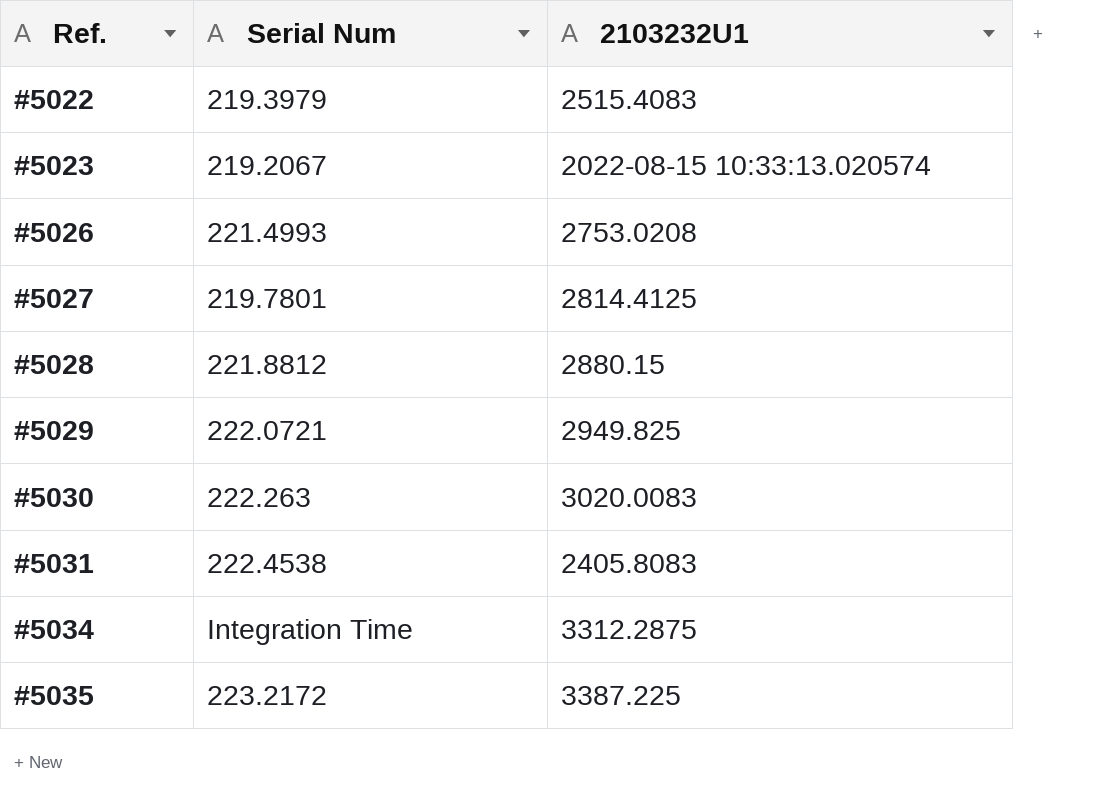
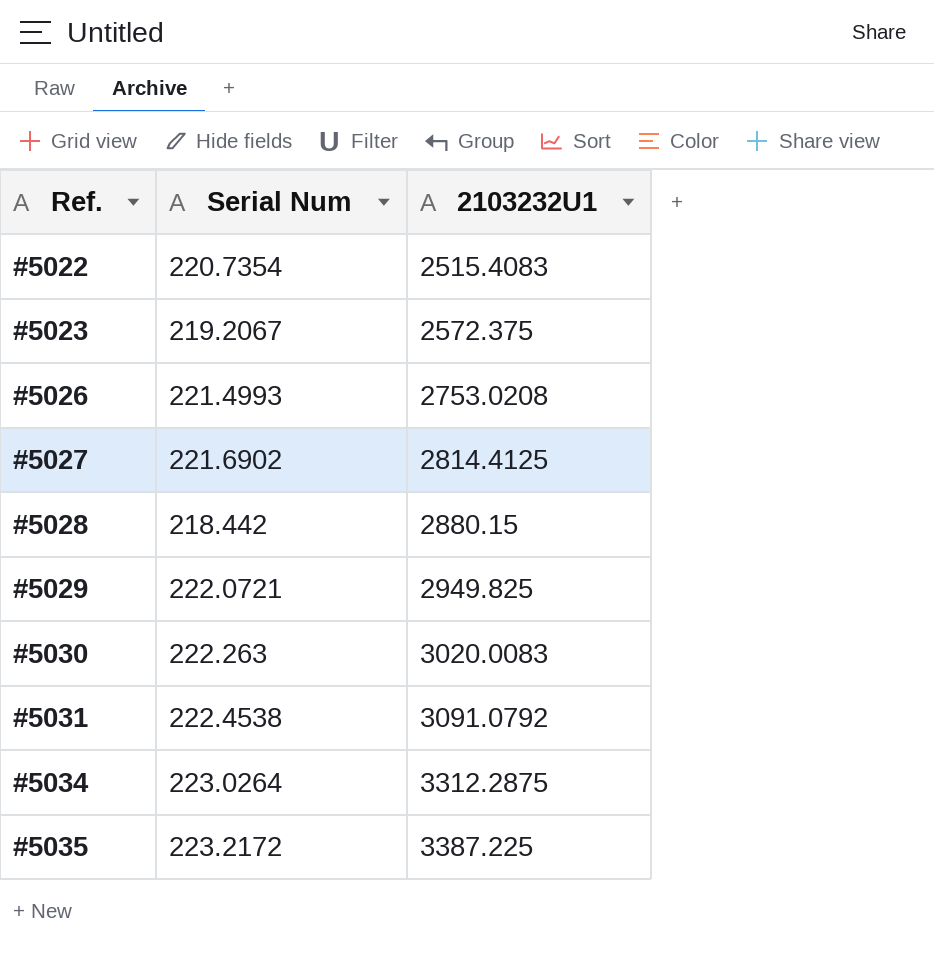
#5022 | Serial Num: 219.3979 -> 220.7354
#5023 | 2103232U1: 2022-08-15 10:33:13.020574 -> 2572.375
#5027 | Serial Num: 219.7801 -> 221.6902
#5028 | Serial Num: 221.8812 -> 218.442
#5031 | 2103232U1: 2405.8083 -> 3091.0792
#5034 | Serial Num: Integration Time -> 223.0264

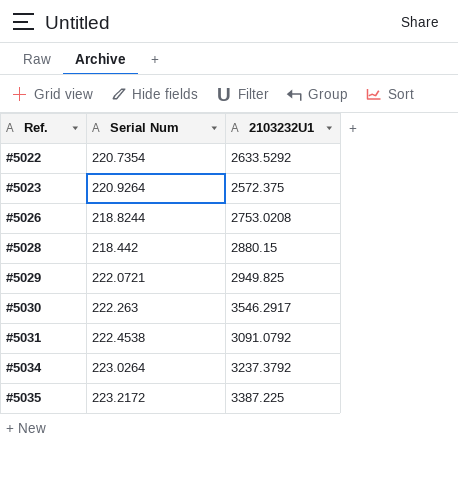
row #5027: 221.6902 | 2814.4125 -> none
#5022 | 2103232U1: 2515.4083 -> 2633.5292
#5023 | Serial Num: 219.2067 -> 220.9264
#5026 | Serial Num: 221.4993 -> 218.8244
#5030 | 2103232U1: 3020.0083 -> 3546.2917
#5034 | 2103232U1: 3312.2875 -> 3237.3792

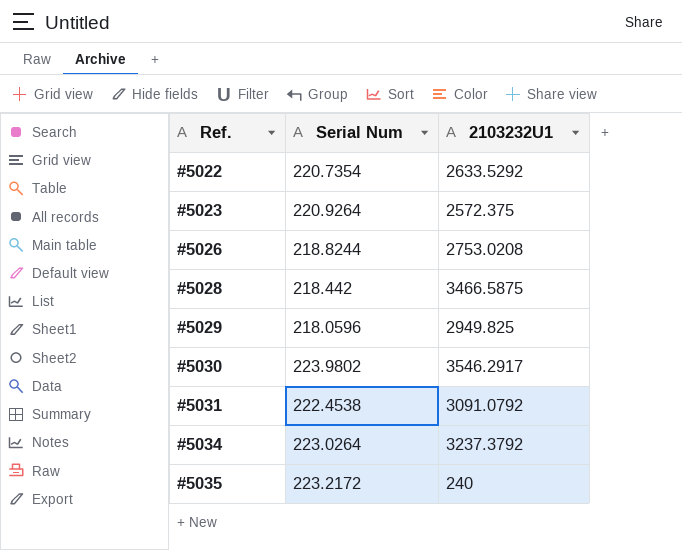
#5028 | 2103232U1: 2880.15 -> 3466.5875
#5029 | Serial Num: 222.0721 -> 218.0596
#5030 | Serial Num: 222.263 -> 223.9802
#5035 | 2103232U1: 3387.225 -> 240

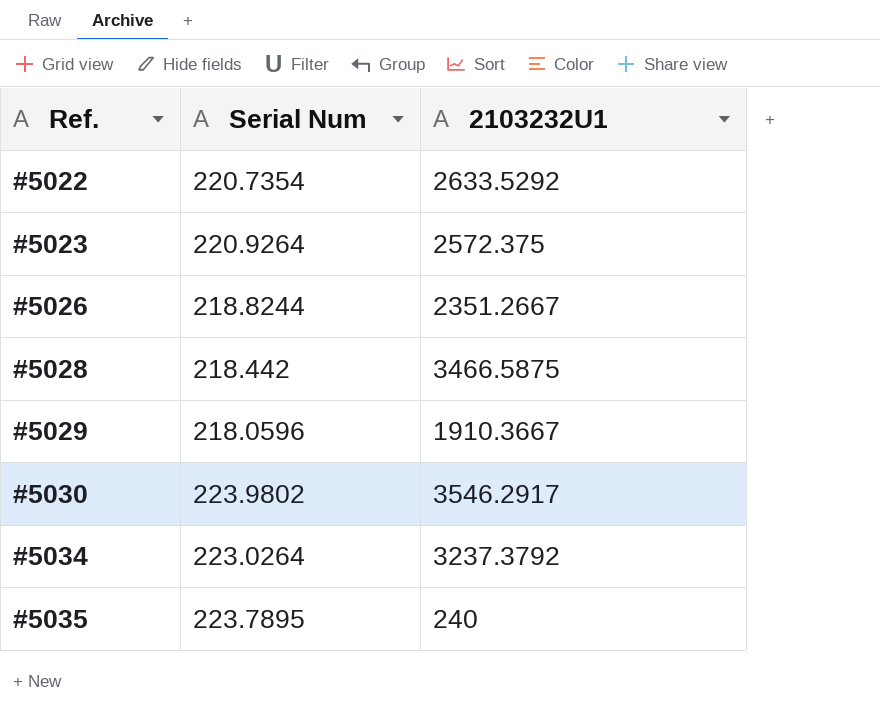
row #5031: 222.4538 | 3091.0792 -> none
#5026 | 2103232U1: 2753.0208 -> 2351.2667
#5029 | 2103232U1: 2949.825 -> 1910.3667
#5035 | Serial Num: 223.2172 -> 223.7895

